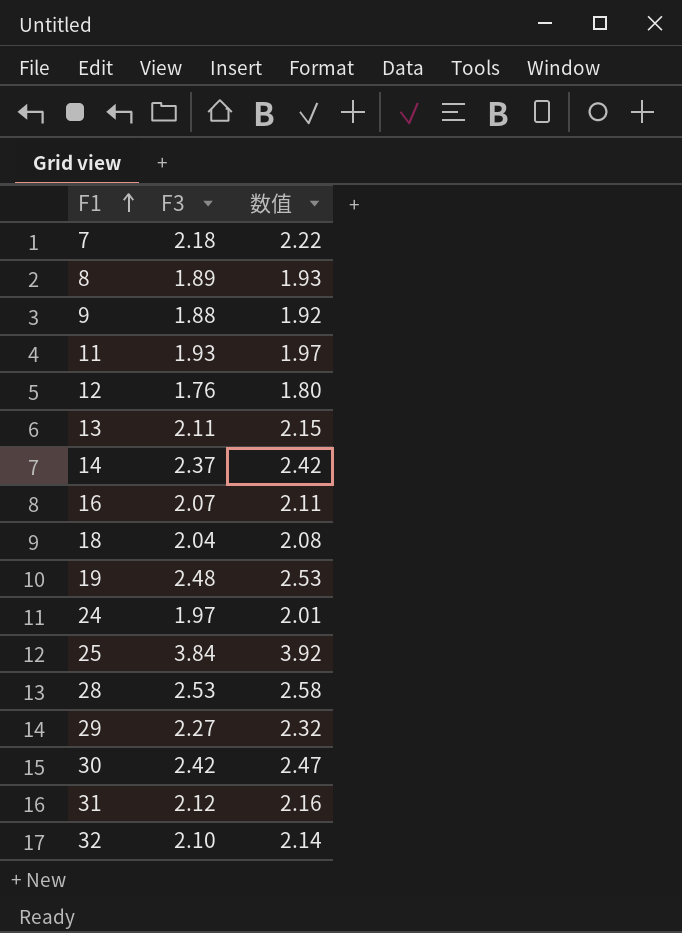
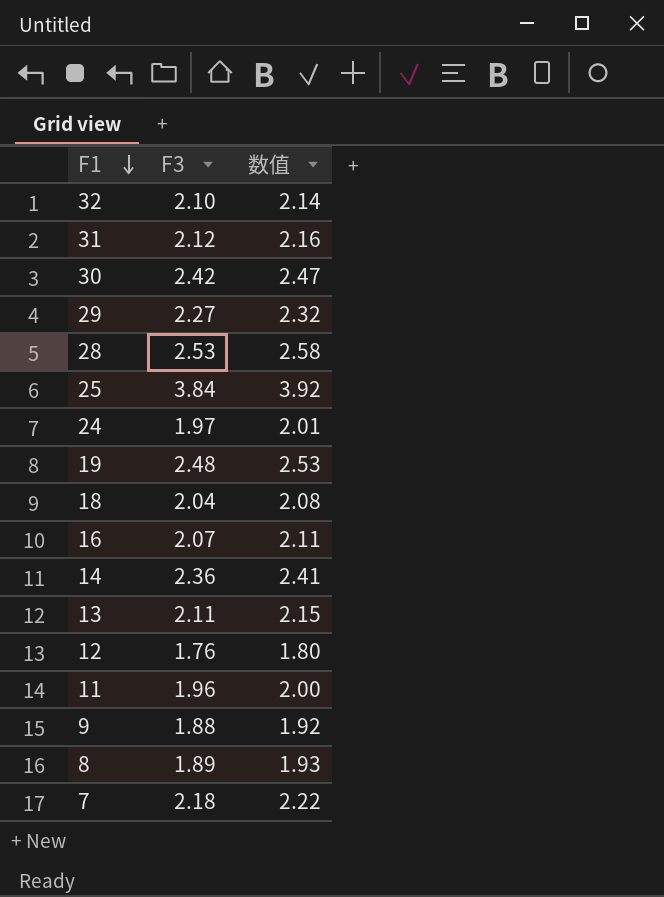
row order: F1 ascending -> F1 descending
14 | F3: 2.37 -> 2.36
14 | 数值: 2.42 -> 2.41
11 | F3: 1.93 -> 1.96
11 | 数值: 1.97 -> 2.00

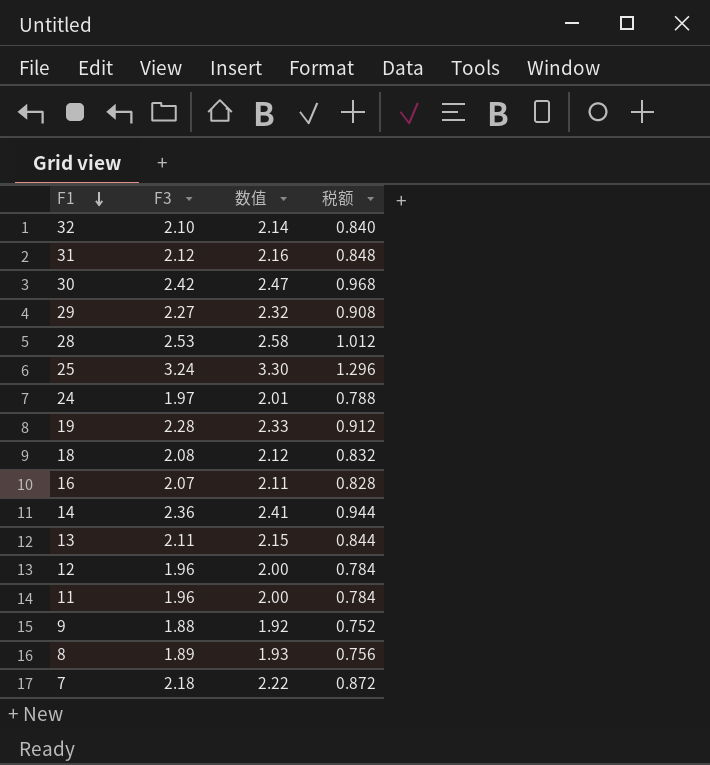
column 税额 | formula: none -> [F3] * 0.4
25 | F3: 3.84 -> 3.24
25 | 数值: 3.92 -> 3.30
19 | F3: 2.48 -> 2.28
19 | 数值: 2.53 -> 2.33
18 | F3: 2.04 -> 2.08
18 | 数值: 2.08 -> 2.12
12 | F3: 1.76 -> 1.96
12 | 数值: 1.80 -> 2.00

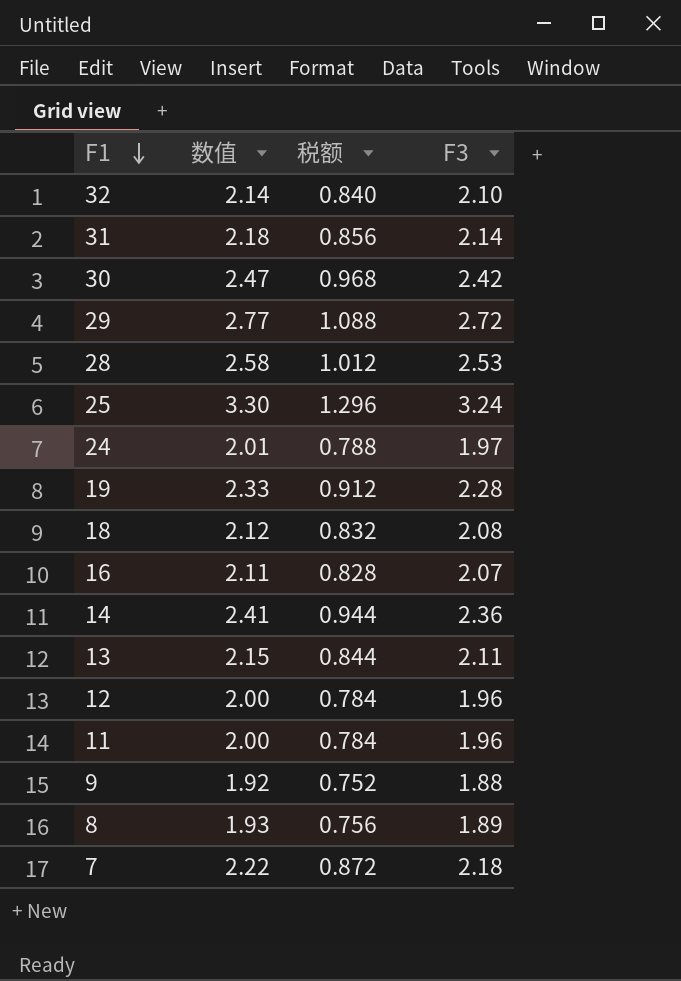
column F3 | position: 2 -> 4
31 | 数值: 2.16 -> 2.18
31 | 税额: 0.848 -> 0.856
31 | F3: 2.12 -> 2.14
29 | 数值: 2.32 -> 2.77
29 | 税额: 0.908 -> 1.088
29 | F3: 2.27 -> 2.72

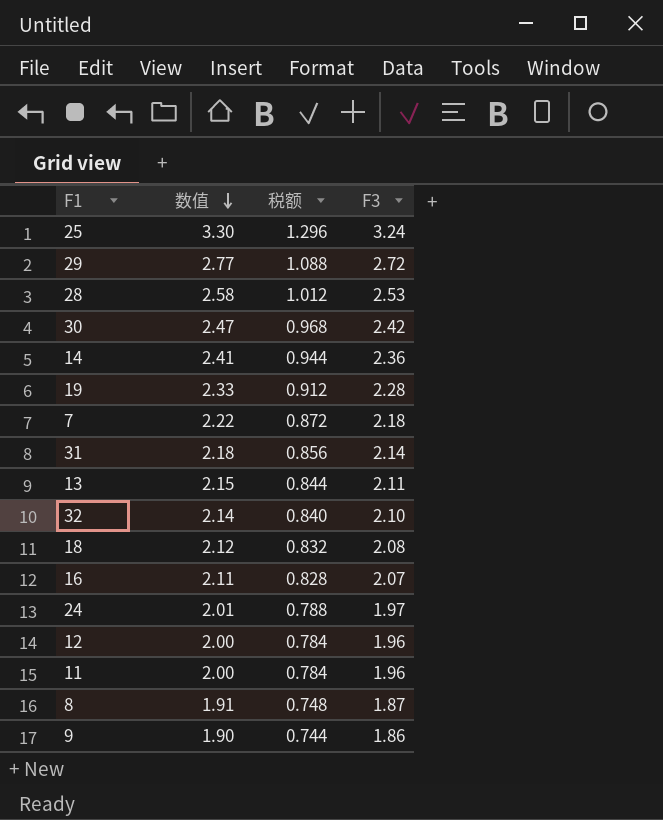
row order: F1 descending -> 数值 descending
8 | 数值: 1.93 -> 1.91
8 | 税额: 0.756 -> 0.748
8 | F3: 1.89 -> 1.87
9 | 数值: 1.92 -> 1.90
9 | 税额: 0.752 -> 0.744
9 | F3: 1.88 -> 1.86

